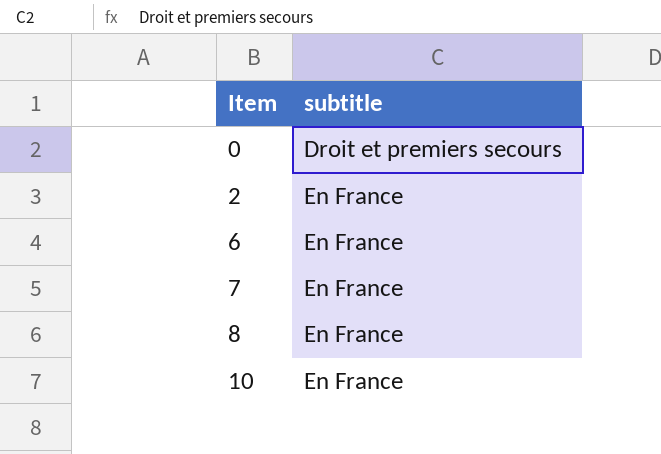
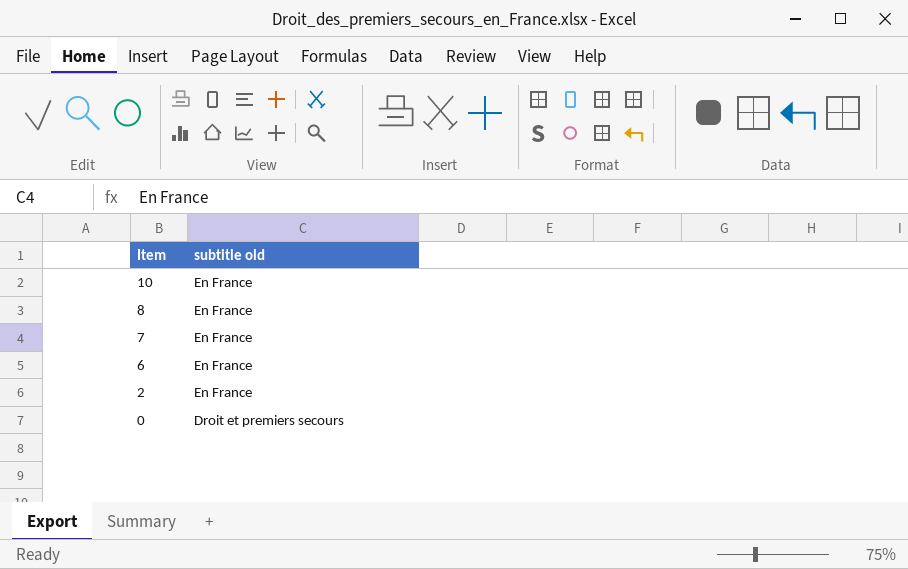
row order: Item ascending -> Item descending
column name: subtitle -> subtitle old

